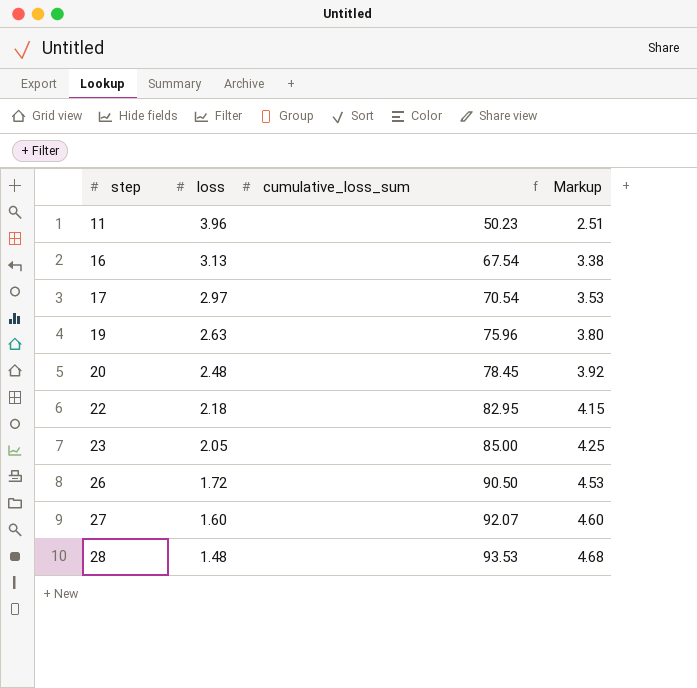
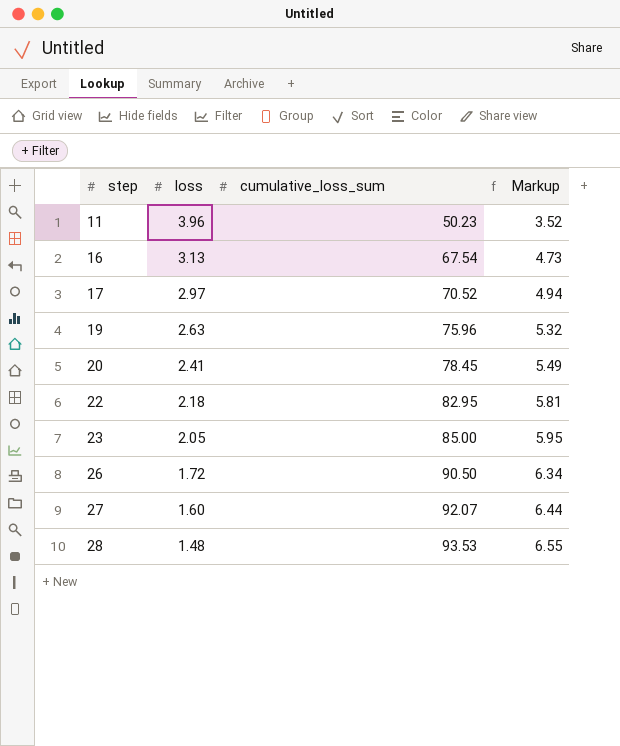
column Markup | formula: [cumulative_loss_sum] * 0.05 -> [cumulative_loss_sum] * 0.07
17 | cumulative_loss_sum: 70.54 -> 70.52
20 | loss: 2.48 -> 2.41

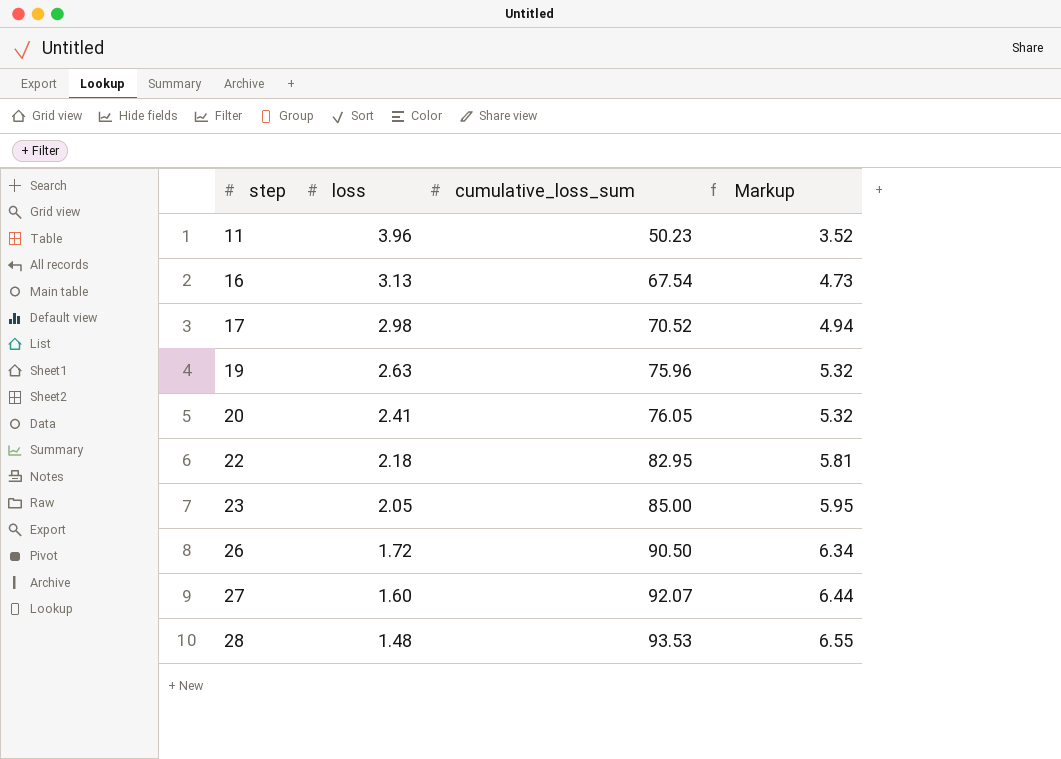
17 | loss: 2.97 -> 2.98
20 | cumulative_loss_sum: 78.45 -> 76.05
20 | Markup: 5.49 -> 5.32

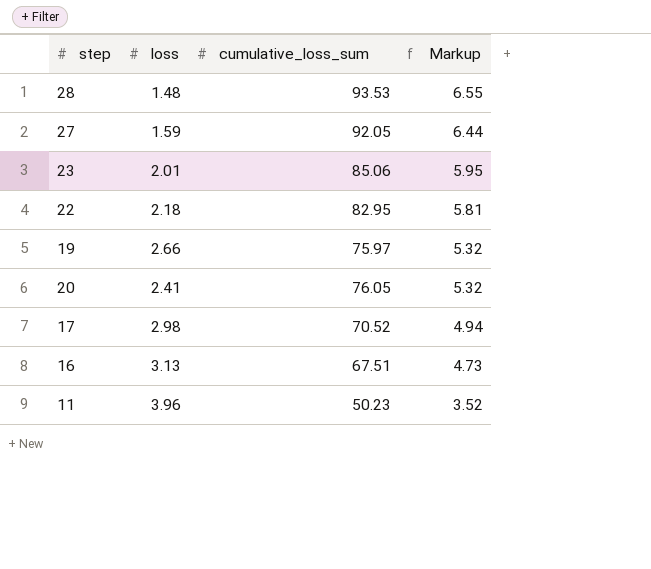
row order: step ascending -> Markup descending
row 26: 1.72 | 90.50 | 6.34 -> none
27 | loss: 1.60 -> 1.59
27 | cumulative_loss_sum: 92.07 -> 92.05
23 | loss: 2.05 -> 2.01
23 | cumulative_loss_sum: 85.00 -> 85.06
19 | loss: 2.63 -> 2.66
19 | cumulative_loss_sum: 75.96 -> 75.97
16 | cumulative_loss_sum: 67.54 -> 67.51

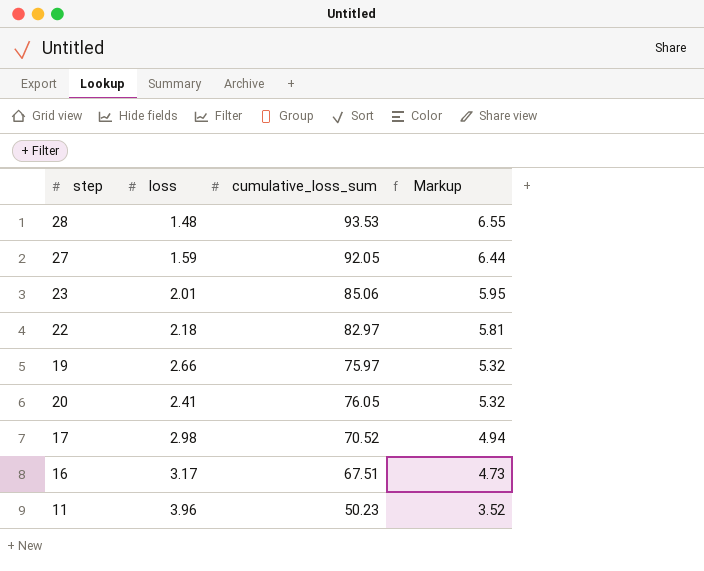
22 | cumulative_loss_sum: 82.95 -> 82.97
16 | loss: 3.13 -> 3.17

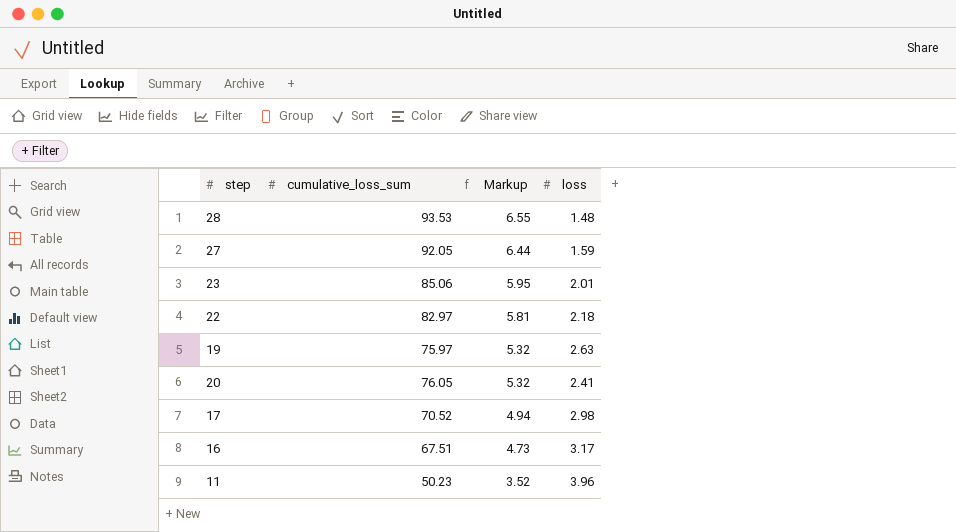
column loss | position: 2 -> 4
19 | loss: 2.66 -> 2.63

